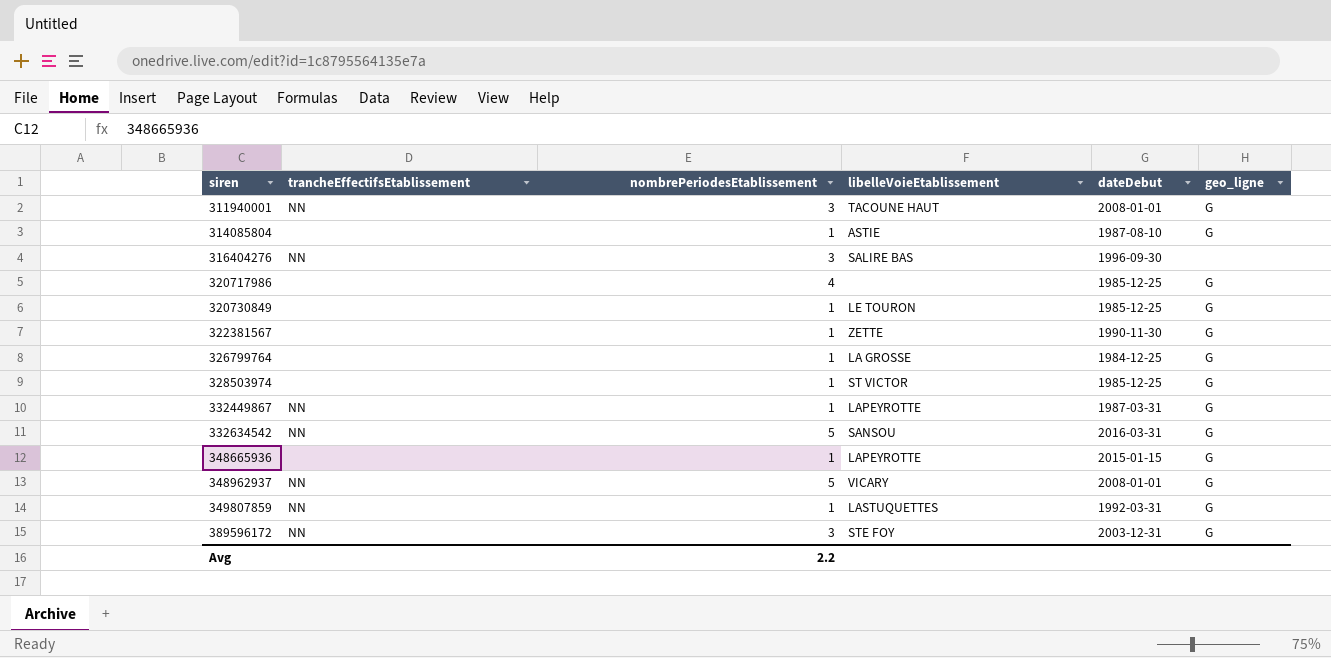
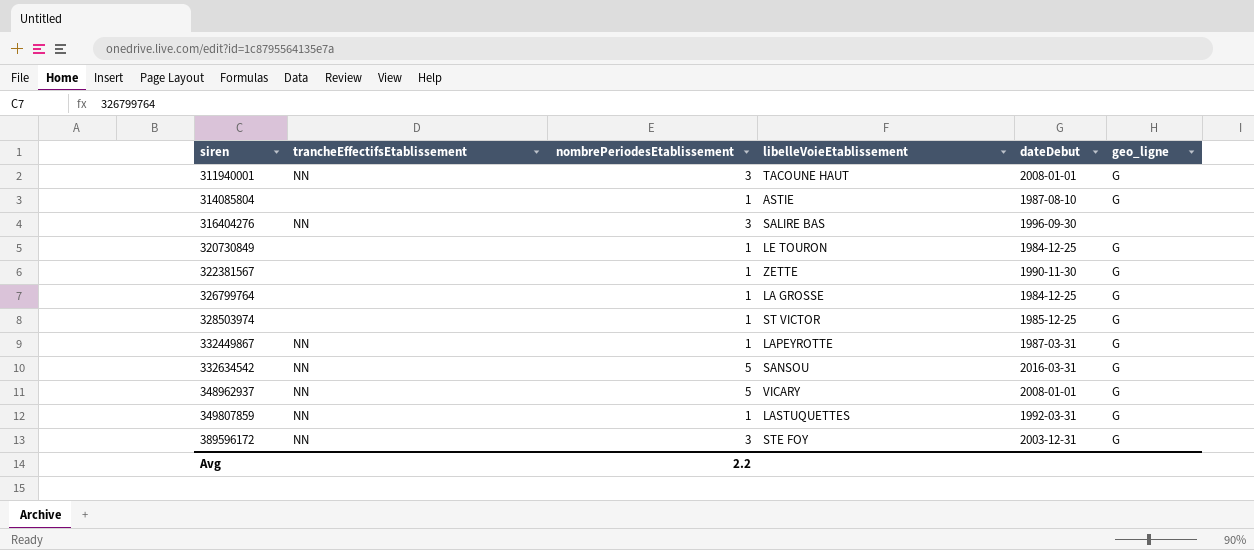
row 320717986: none | 4 | none | 1985-12-25 | G -> none
row 348665936: none | 1 | LAPEYROTTE | 2015-01-15 | G -> none
320730849 | dateDebut: 1985-12-25 -> 1984-12-25

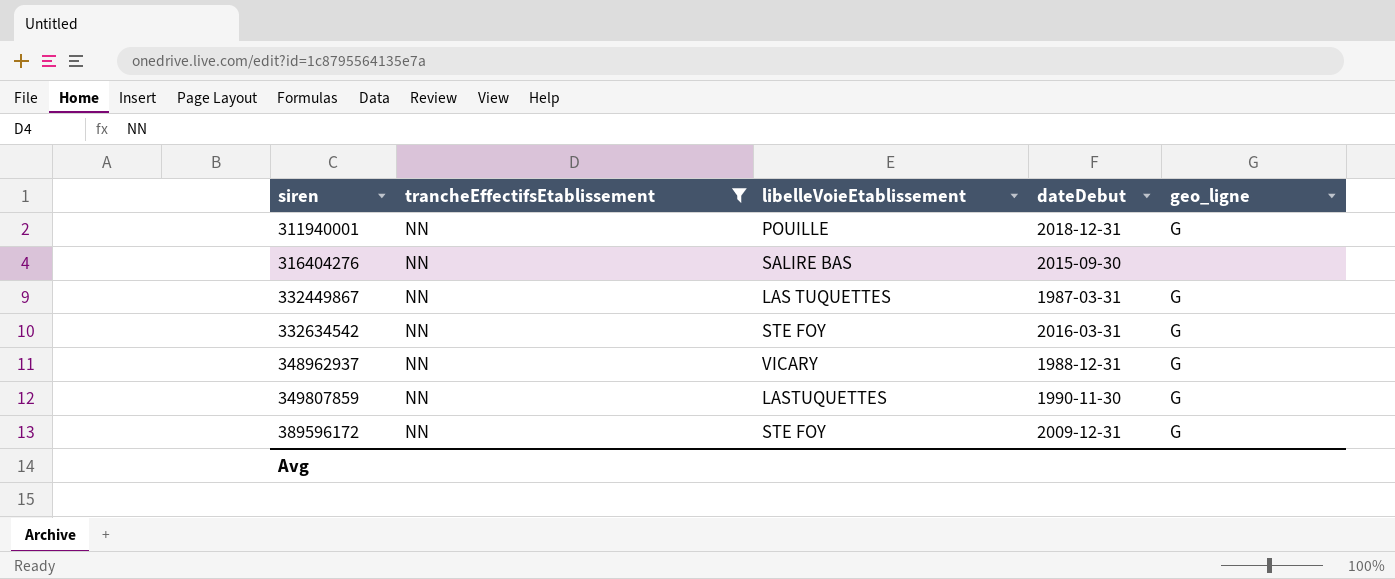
filter: none -> trancheEffectifsEtablissement = NN
column nombrePeriodesEtablissement | position: 3 -> none
311940001 | libelleVoieEtablissement: TACOUNE HAUT -> POUILLE
311940001 | dateDebut: 2008-01-01 -> 2018-12-31
316404276 | dateDebut: 1996-09-30 -> 2015-09-30
332449867 | libelleVoieEtablissement: LAPEYROTTE -> LAS TUQUETTES
332634542 | libelleVoieEtablissement: SANSOU -> STE FOY
348962937 | dateDebut: 2008-01-01 -> 1988-12-31
349807859 | dateDebut: 1992-03-31 -> 1990-11-30
389596172 | dateDebut: 2003-12-31 -> 2009-12-31

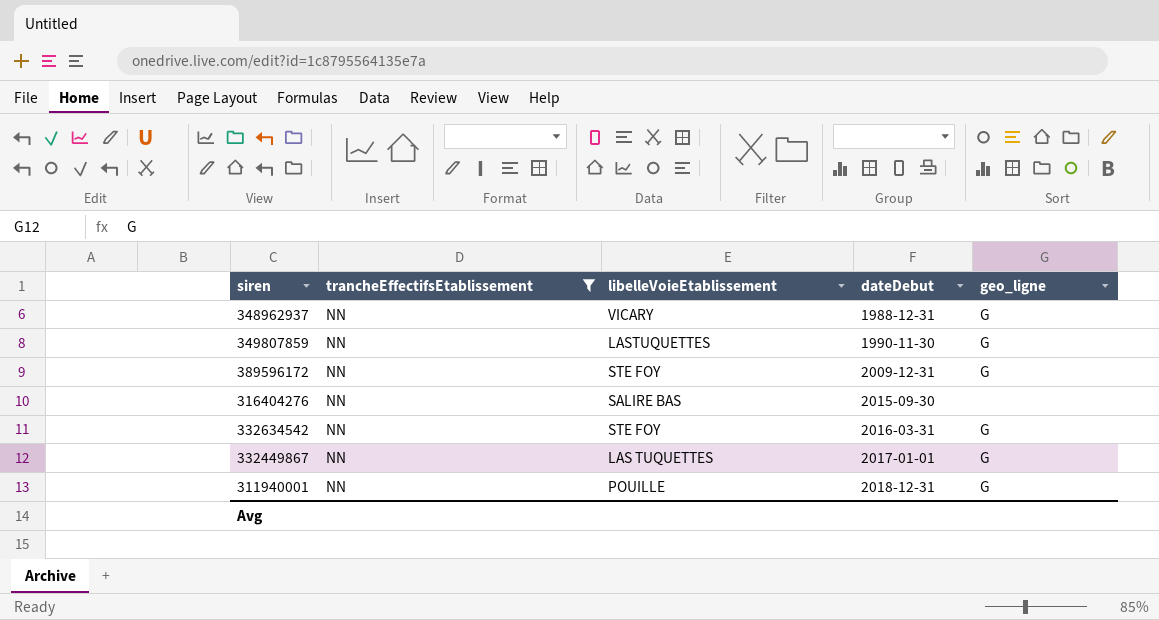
row order: siren ascending -> dateDebut ascending
332449867 | dateDebut: 1987-03-31 -> 2017-01-01

